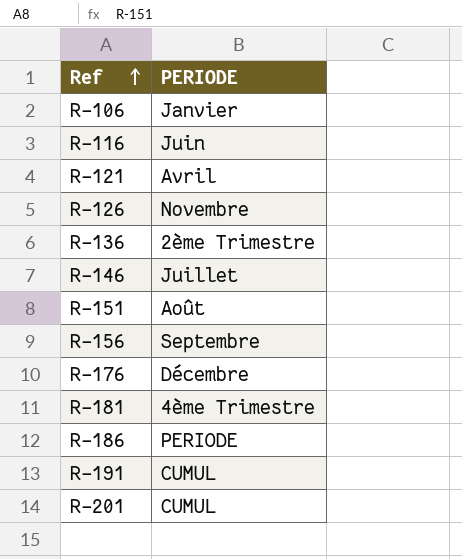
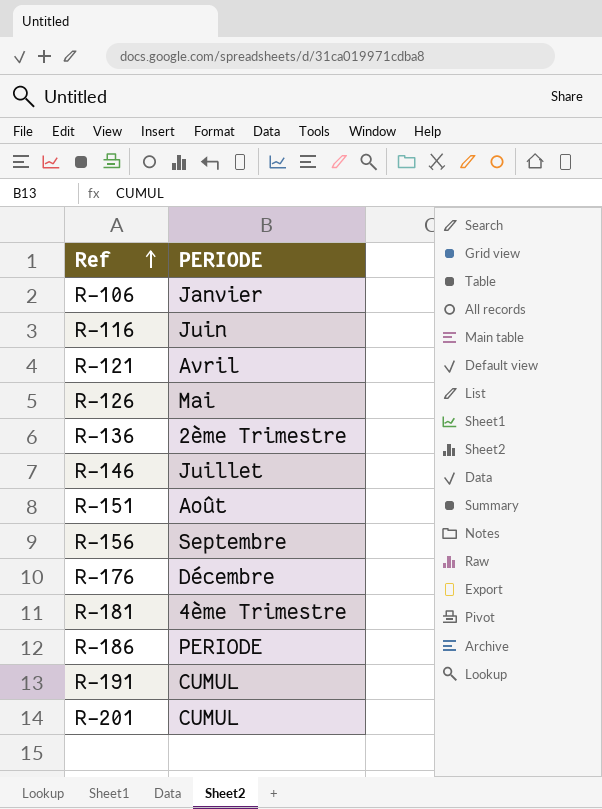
R-126 | PERIODE: Novembre -> Mai

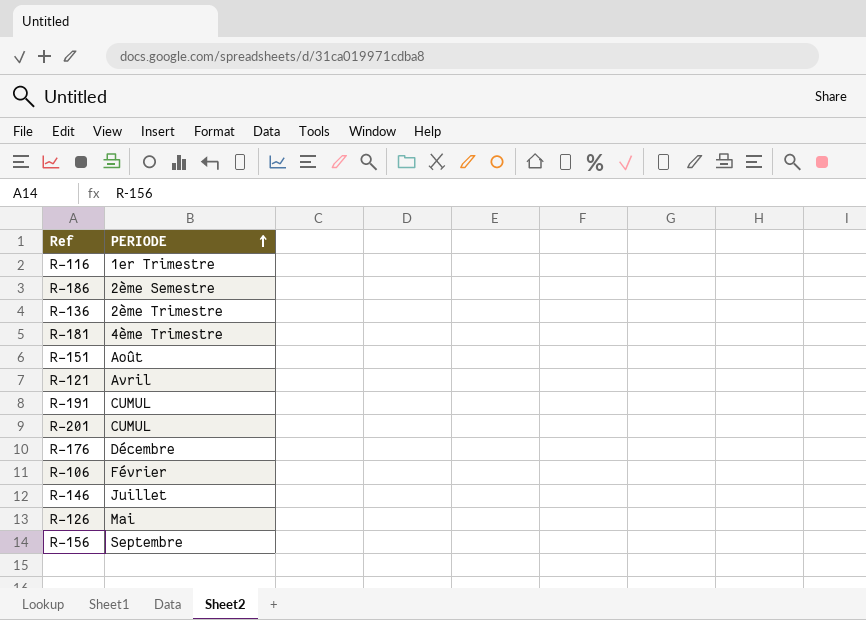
row order: Ref ascending -> PERIODE ascending
R-116 | PERIODE: Juin -> 1er Trimestre
R-186 | PERIODE: PERIODE -> 2ème Semestre
R-106 | PERIODE: Janvier -> Février

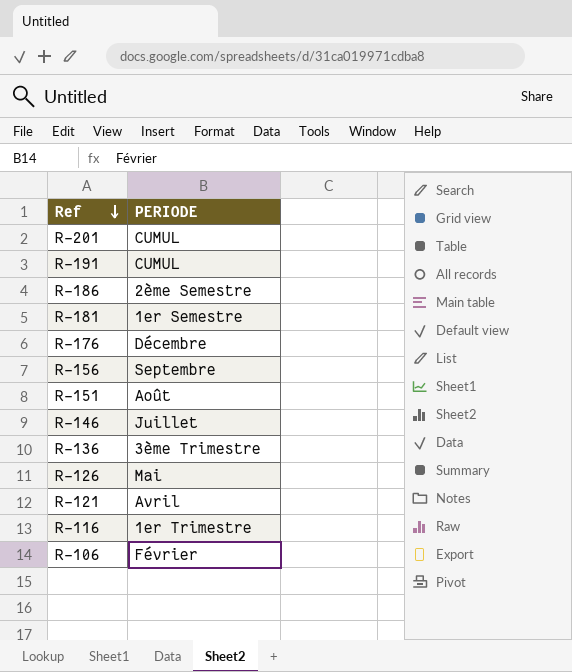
row order: PERIODE ascending -> Ref descending
R-181 | PERIODE: 4ème Trimestre -> 1er Semestre
R-136 | PERIODE: 2ème Trimestre -> 3ème Trimestre

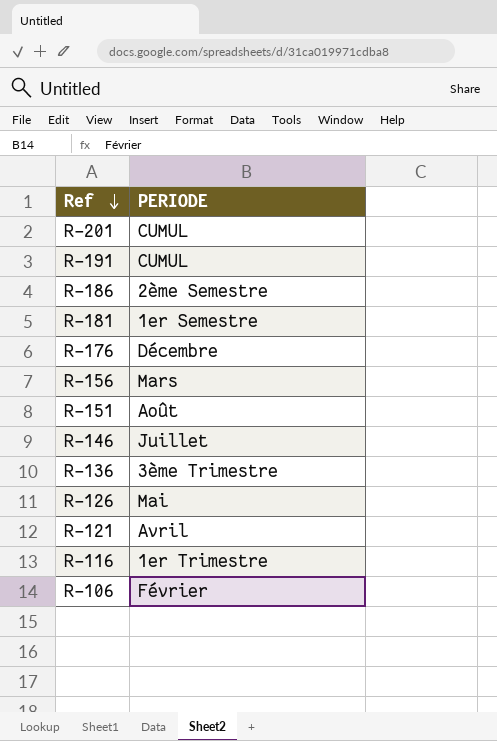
R-156 | PERIODE: Septembre -> Mars

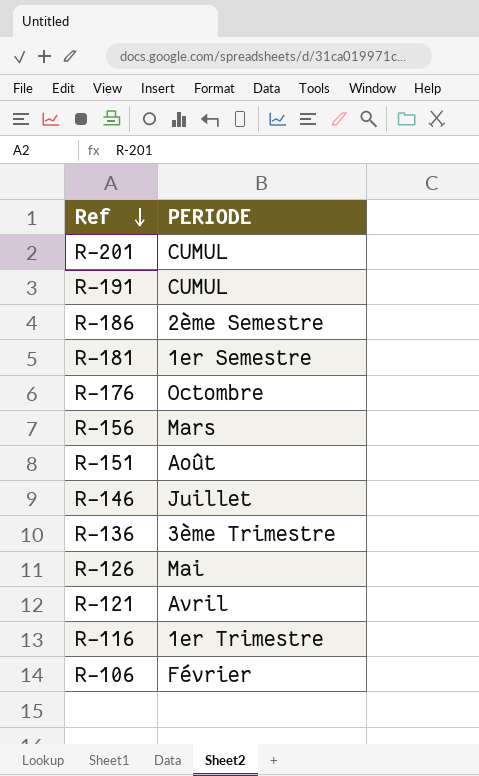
R-176 | PERIODE: Décembre -> Octombre

